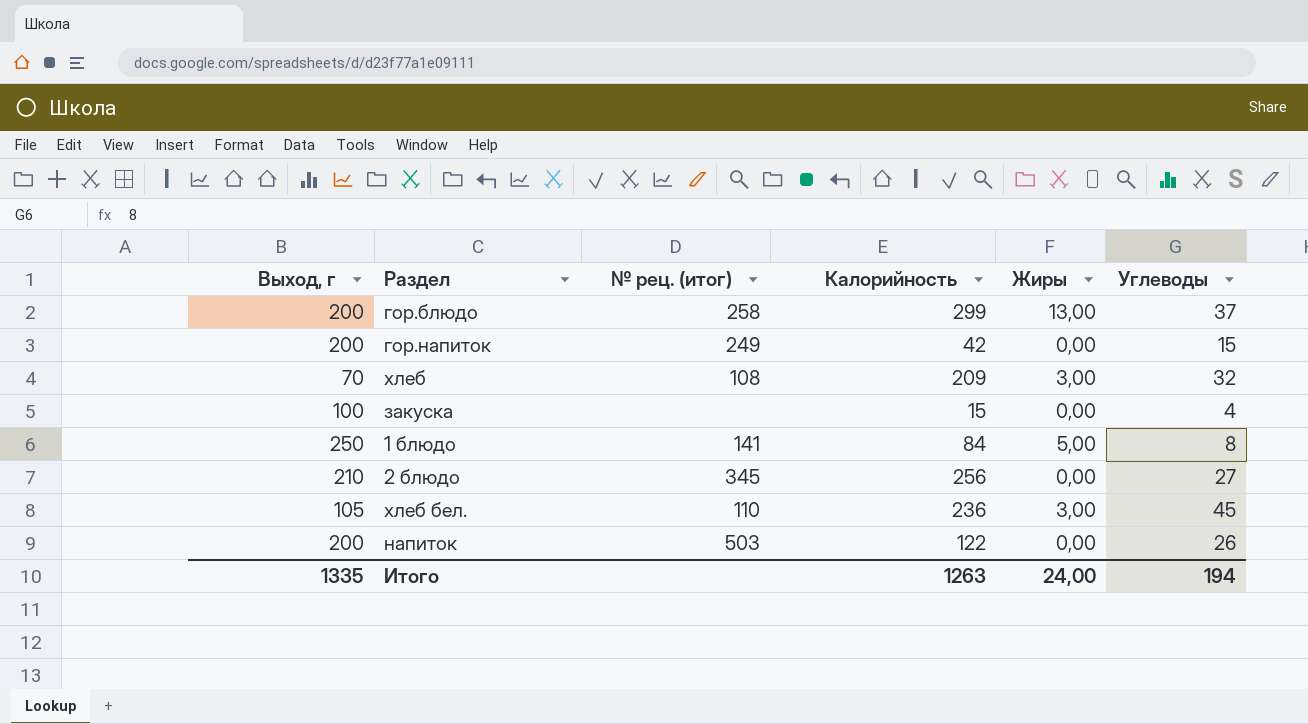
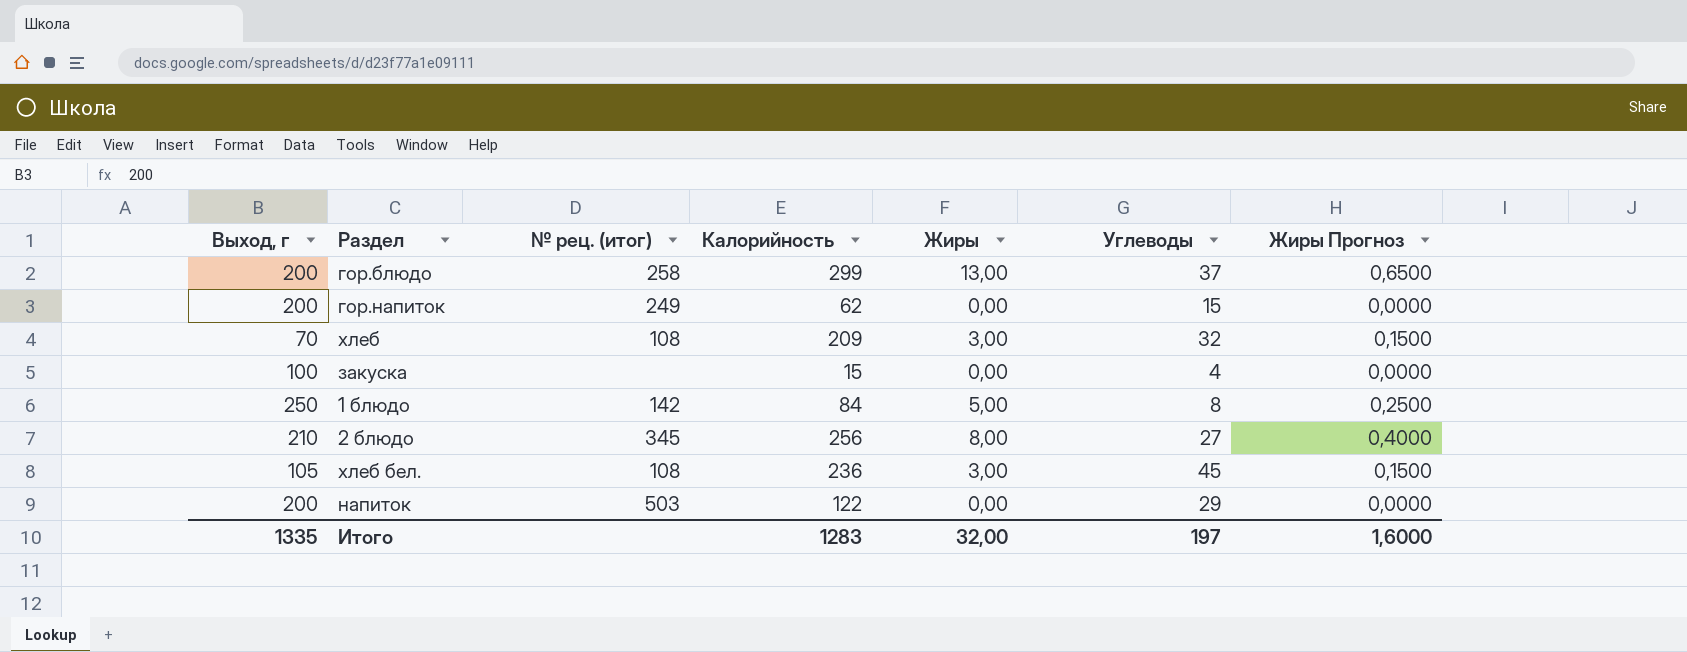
column Жиры Прогноз | formula: none -> [Жиры] * 0,05
гор.напиток | Калорийность: 42 -> 62
1 блюдо | № рец. (итог): 141 -> 142
2 блюдо | Жиры: 0,00 -> 8,00
хлеб бел. | № рец. (итог): 110 -> 108
напиток | Углеводы: 26 -> 29
Итого | Калорийность: 1263 -> 1283
Итого | Жиры: 24,00 -> 32,00
Итого | Углеводы: 194 -> 197

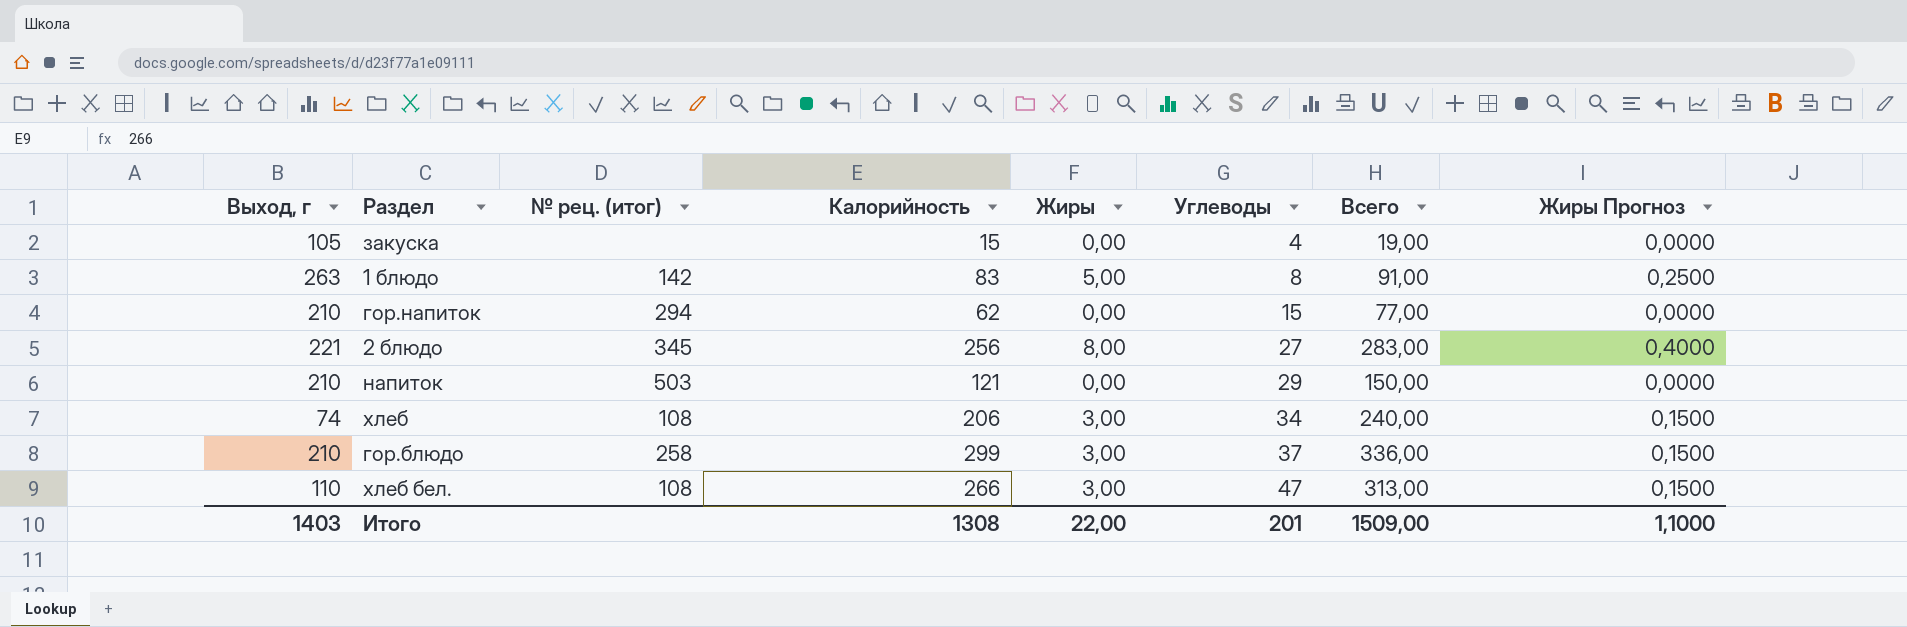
row order: none -> Углеводы ascending
column Всего | formula: none -> [Калорийность] + [Углеводы]
закуска | Выход, г: 100 -> 105
1 блюдо | Выход, г: 250 -> 263
1 блюдо | Калорийность: 84 -> 83
гор.напиток | Выход, г: 200 -> 210
гор.напиток | № рец. (итог): 249 -> 294
2 блюдо | Выход, г: 210 -> 221
напиток | Выход, г: 200 -> 210
напиток | Калорийность: 122 -> 121
хлеб | Выход, г: 70 -> 74
хлеб | Калорийность: 209 -> 206
хлеб | Углеводы: 32 -> 34
гор.блюдо | Выход, г: 200 -> 210
гор.блюдо | Жиры: 13,00 -> 3,00
гор.блюдо | Жиры Прогноз: 0,6500 -> 0,1500
хлеб бел. | Выход, г: 105 -> 110
хлеб бел. | Калорийность: 236 -> 266
хлеб бел. | Углеводы: 45 -> 47
Итого | Выход, г: 1335 -> 1403
Итого | Калорийность: 1283 -> 1308
Итого | Жиры: 32,00 -> 22,00
Итого | Углеводы: 197 -> 201
Итого | Жиры Прогноз: 1,6000 -> 1,1000

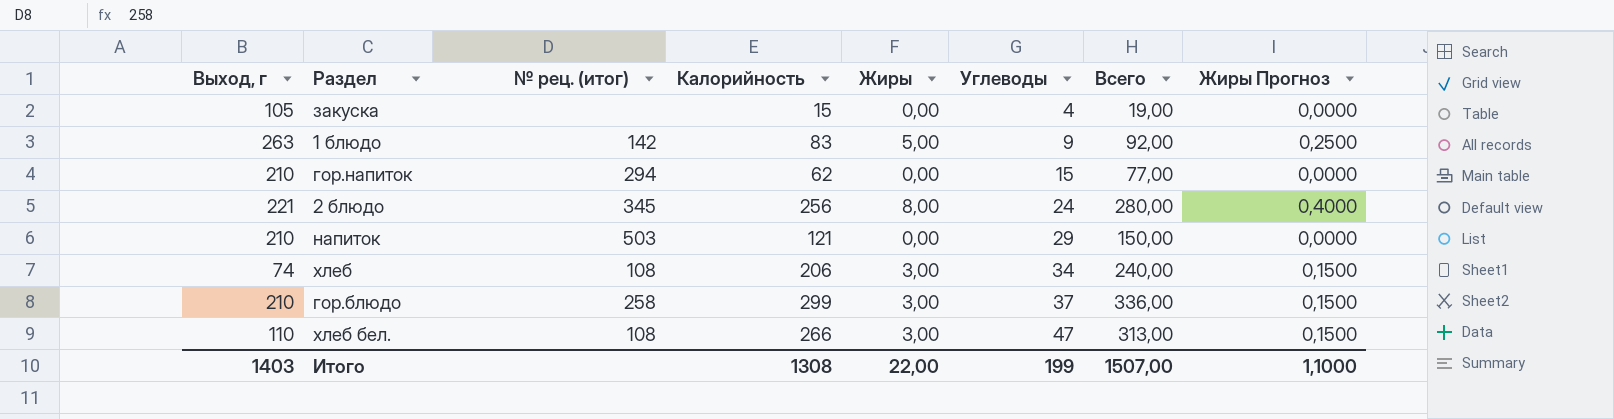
1 блюдо | Углеводы: 8 -> 9
1 блюдо | Всего: 91,00 -> 92,00
2 блюдо | Углеводы: 27 -> 24
2 блюдо | Всего: 283,00 -> 280,00
Итого | Углеводы: 201 -> 199
Итого | Всего: 1509,00 -> 1507,00

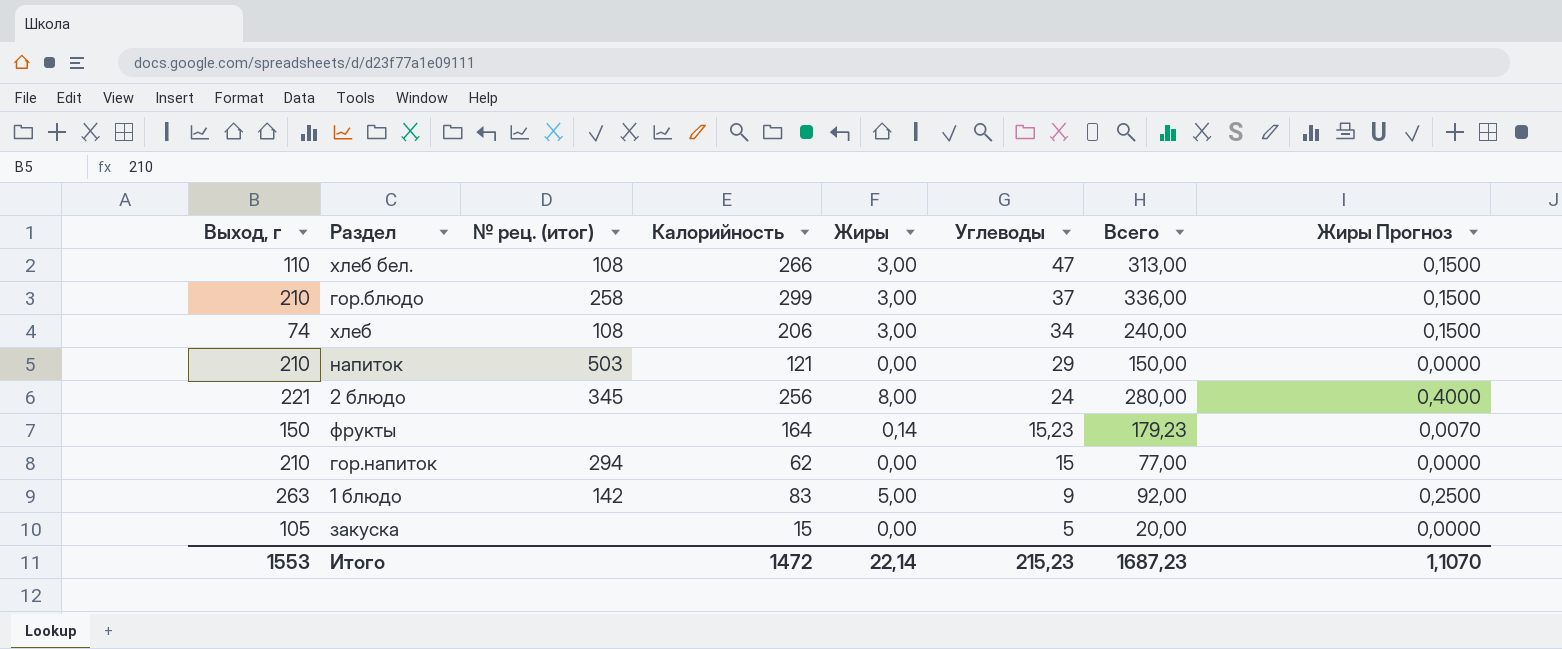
row order: Углеводы ascending -> Углеводы descending
row фрукты: none -> 150 | none | 164 | 0,14 | 15,23 | 179,23 | 0,0070
закуска | Углеводы: 4 -> 5
закуска | Всего: 19,00 -> 20,00
Итого | Выход, г: 1403 -> 1553
Итого | Калорийность: 1308 -> 1472
Итого | Жиры: 22,00 -> 22,14
Итого | Углеводы: 199 -> 215,23
Итого | Всего: 1507,00 -> 1687,23
Итого | Жиры Прогноз: 1,1000 -> 1,1070

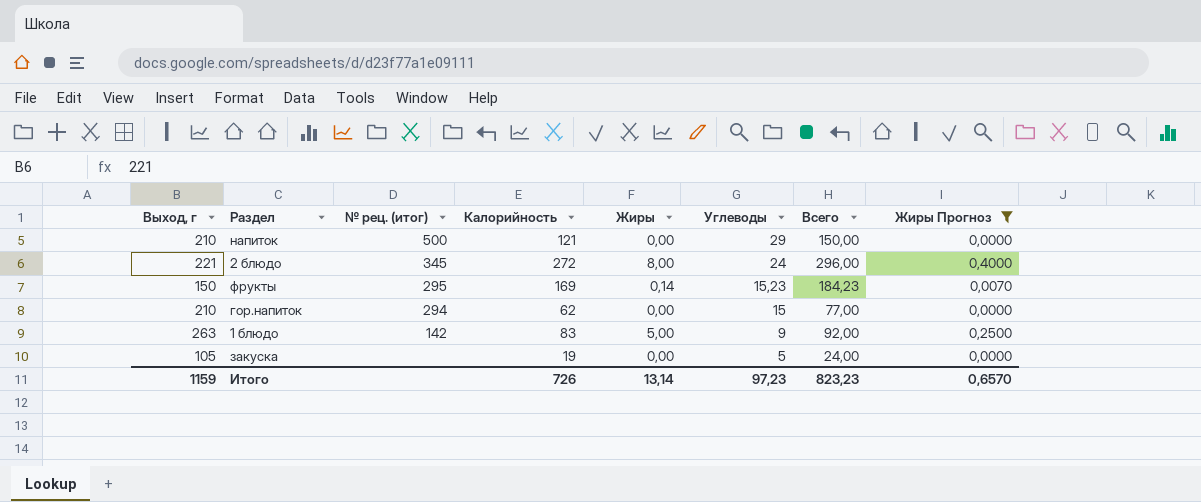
filter: none -> Жиры Прогноз != 0,1500
напиток | № рец. (итог): 503 -> 500
2 блюдо | Калорийность: 256 -> 272
2 блюдо | Всего: 280,00 -> 296,00
фрукты | № рец. (итог): none -> 295
фрукты | Калорийность: 164 -> 169
фрукты | Всего: 179,23 -> 184,23
закуска | Калорийность: 15 -> 19
закуска | Всего: 20,00 -> 24,00
Итого | Выход, г: 1553 -> 1159
Итого | Калорийность: 1472 -> 726
Итого | Жиры: 22,14 -> 13,14
Итого | Углеводы: 215,23 -> 97,23
Итого | Всего: 1687,23 -> 823,23
Итого | Жиры Прогноз: 1,1070 -> 0,6570

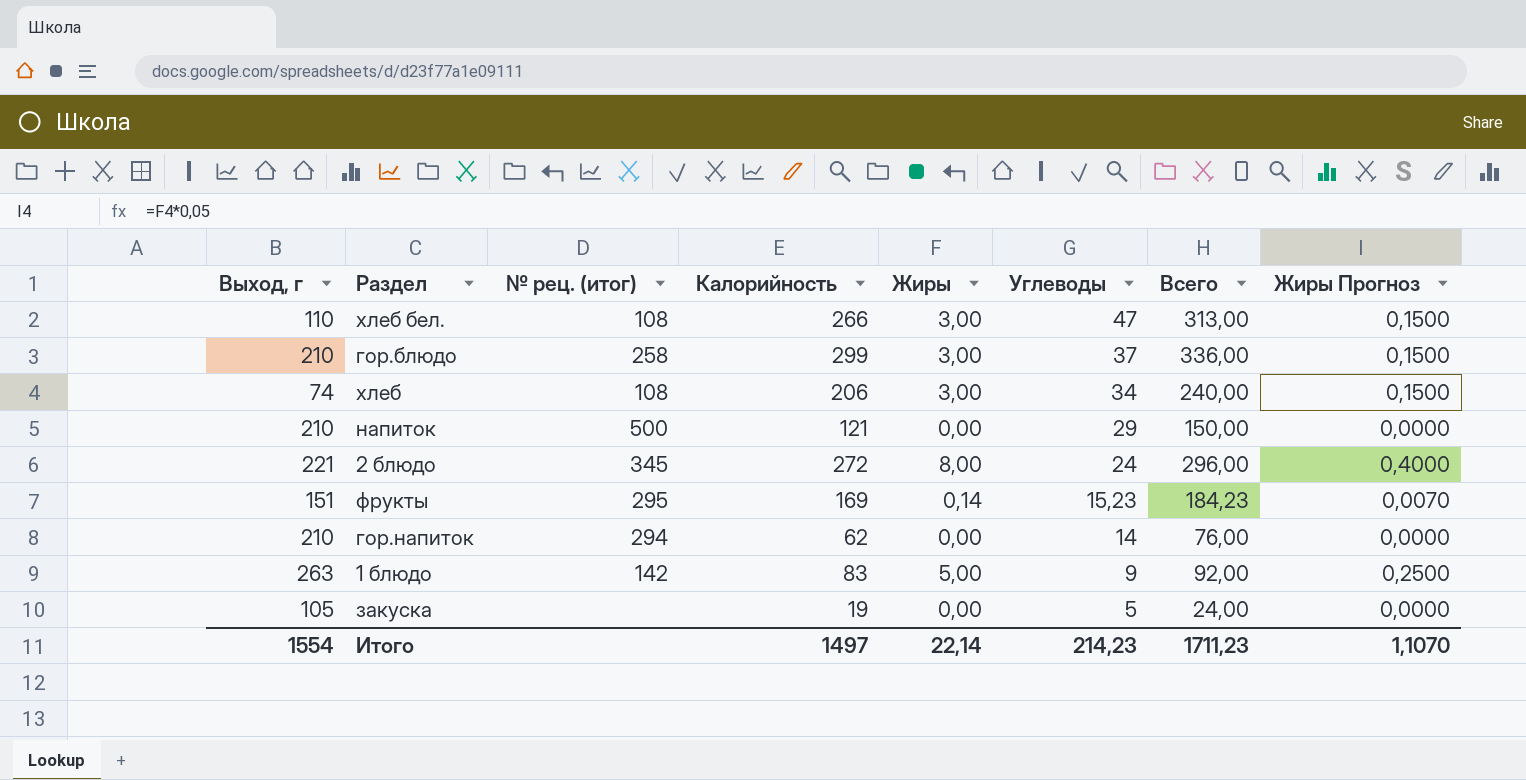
filter: Жиры Прогноз != 0,1500 -> none
фрукты | Выход, г: 150 -> 151
гор.напиток | Углеводы: 15 -> 14
гор.напиток | Всего: 77,00 -> 76,00
Итого | Выход, г: 1159 -> 1554
Итого | Калорийность: 726 -> 1497
Итого | Жиры: 13,14 -> 22,14
Итого | Углеводы: 97,23 -> 214,23
Итого | Всего: 823,23 -> 1711,23
Итого | Жиры Прогноз: 0,6570 -> 1,1070

